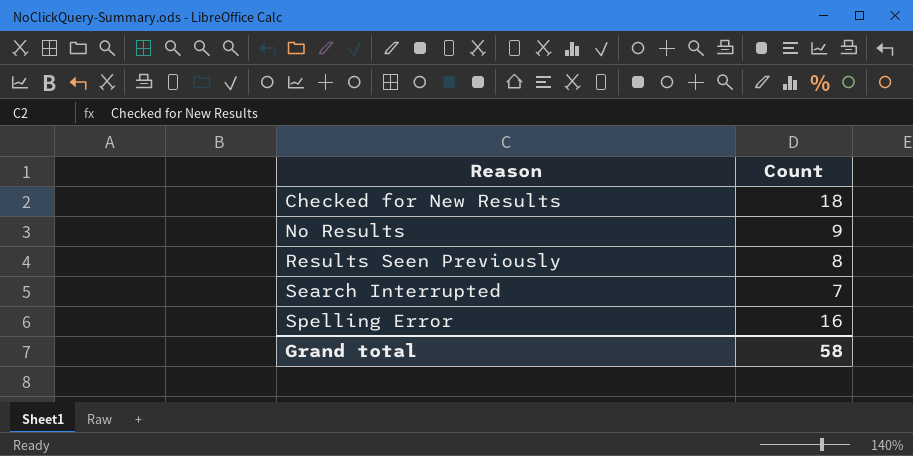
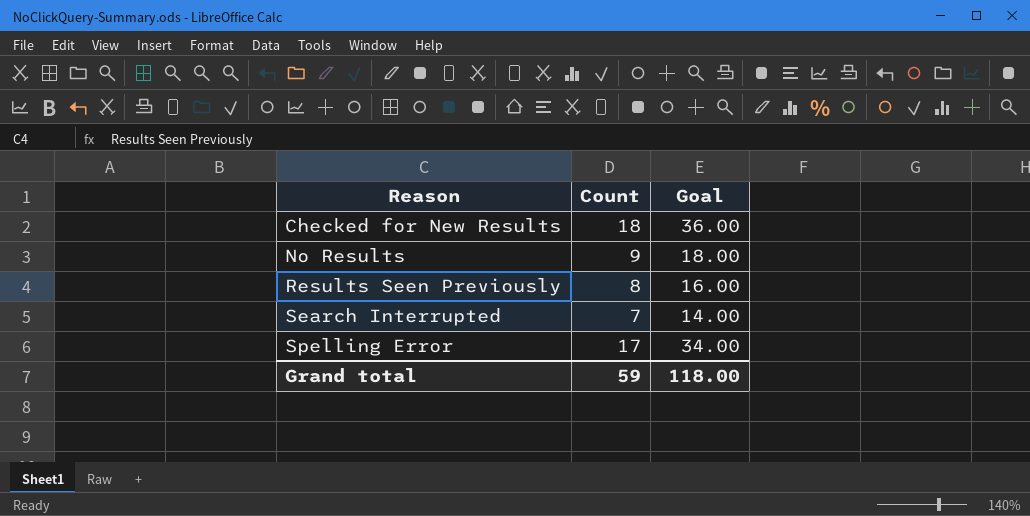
column Goal | formula: none -> [Count] * 2
Spelling Error | Count: 16 -> 17
Grand total | Count: 58 -> 59

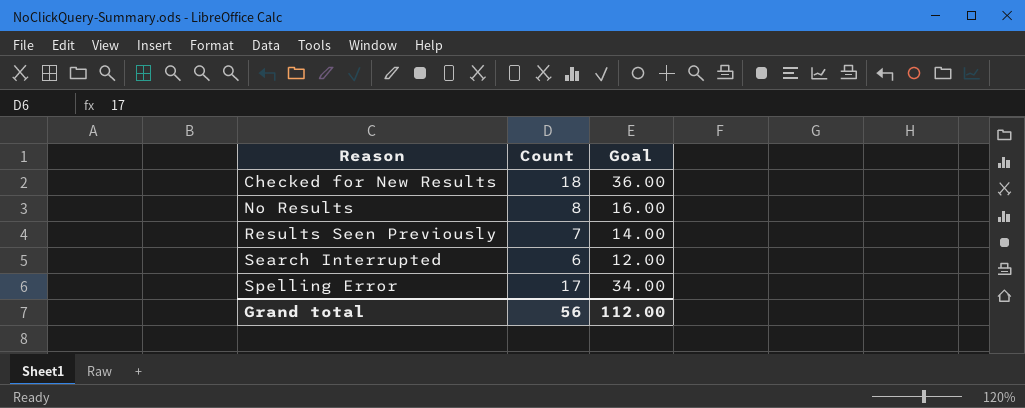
No Results | Count: 9 -> 8
No Results | Goal: 18.00 -> 16.00
Results Seen Previously | Count: 8 -> 7
Results Seen Previously | Goal: 16.00 -> 14.00
Search Interrupted | Count: 7 -> 6
Search Interrupted | Goal: 14.00 -> 12.00
Grand total | Count: 59 -> 56
Grand total | Goal: 118.00 -> 112.00

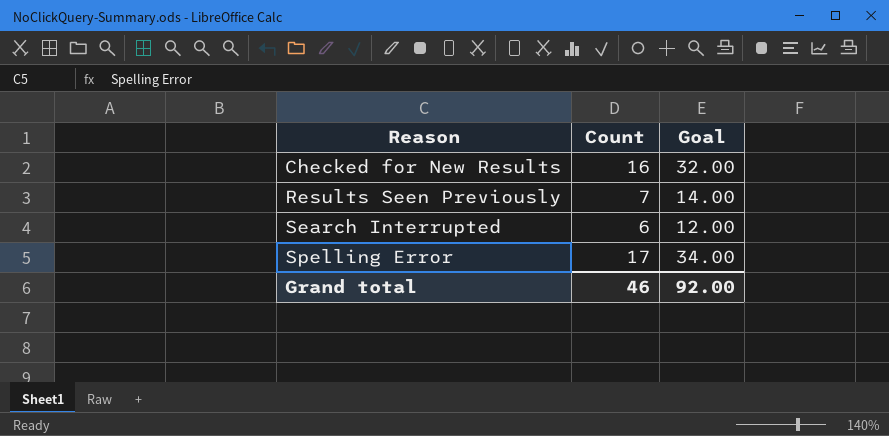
row No Results: 8 | 16.00 -> none
Checked for New Results | Count: 18 -> 16
Checked for New Results | Goal: 36.00 -> 32.00
Grand total | Count: 56 -> 46
Grand total | Goal: 112.00 -> 92.00

